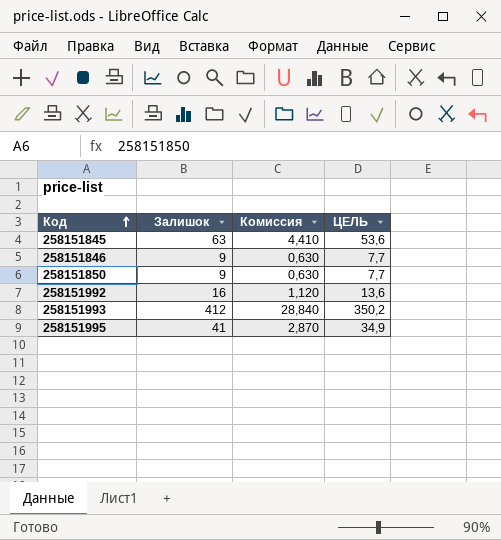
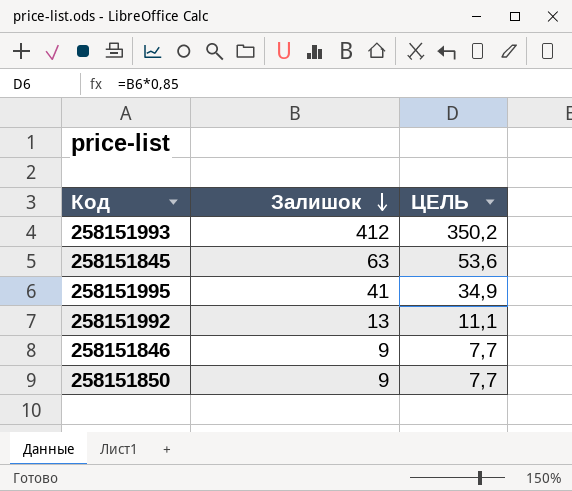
row order: Код ascending -> Залишок descending
column Комиссия | formula: [Залишок] * 0,07 -> none
258151992 | Залишок: 16 -> 13
258151992 | ЦЕЛЬ: 13,6 -> 11,1

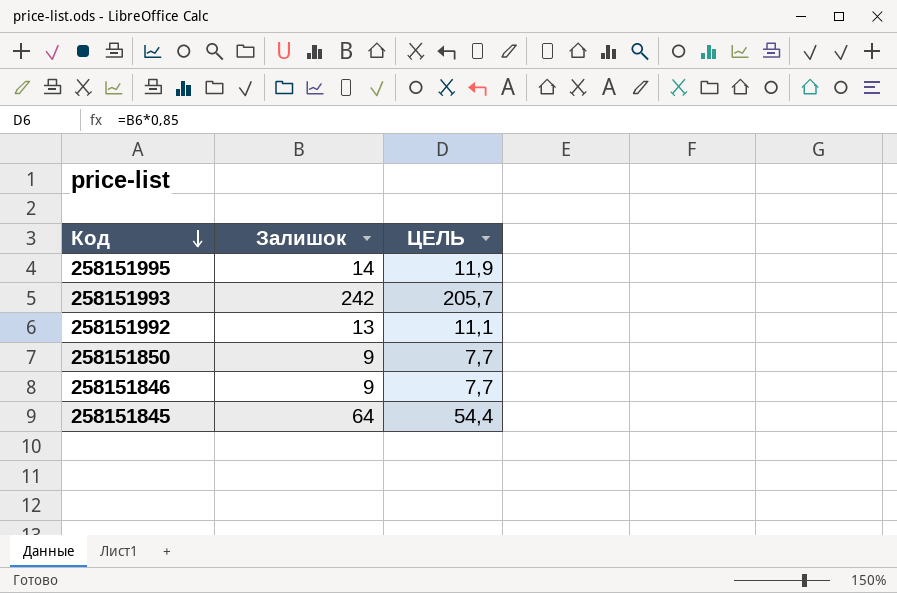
row order: Залишок descending -> Код descending
258151995 | Залишок: 41 -> 14
258151995 | ЦЕЛЬ: 34,9 -> 11,9
258151993 | Залишок: 412 -> 242
258151993 | ЦЕЛЬ: 350,2 -> 205,7
258151845 | Залишок: 63 -> 64
258151845 | ЦЕЛЬ: 53,6 -> 54,4

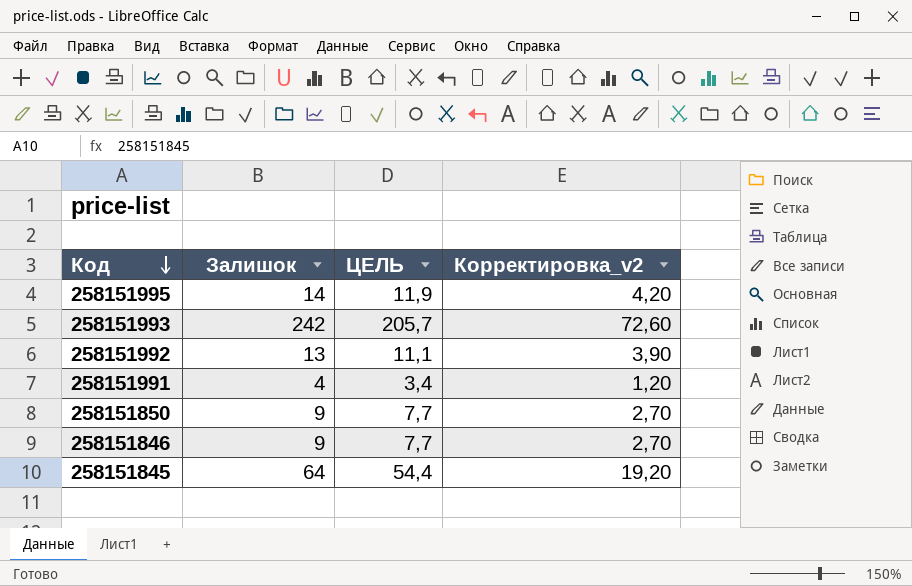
column Корректировка_v2 | formula: none -> [Залишок] * 0,3
row 258151991: none -> 4 | 3,4 | 1,20

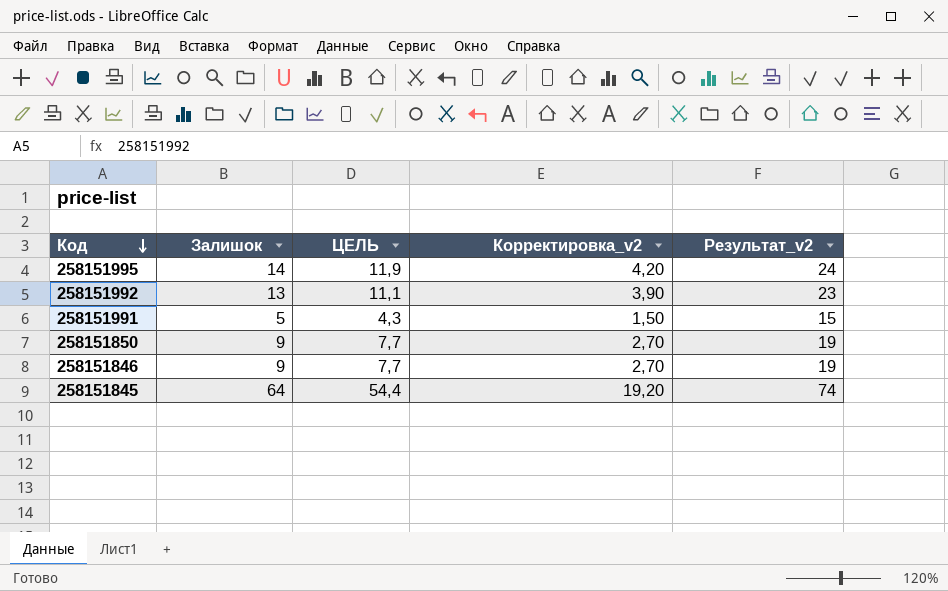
column Результат_v2 | formula: none -> [Залишок] + 10
row 258151993: 242 | 205,7 | 72,60 -> none
258151991 | Залишок: 4 -> 5
258151991 | ЦЕЛЬ: 3,4 -> 4,3
258151991 | Корректировка_v2: 1,20 -> 1,50

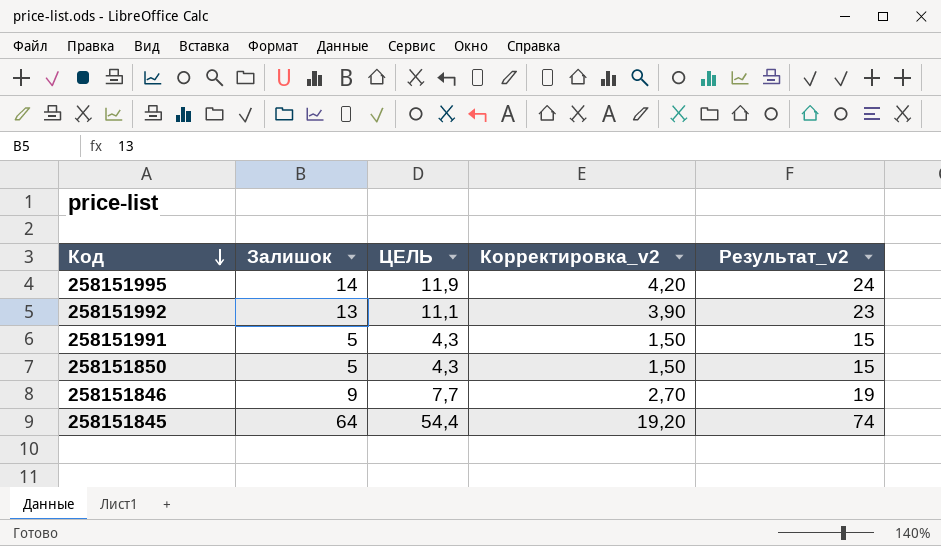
258151850 | Залишок: 9 -> 5
258151850 | ЦЕЛЬ: 7,7 -> 4,3
258151850 | Корректировка_v2: 2,70 -> 1,50
258151850 | Результат_v2: 19 -> 15

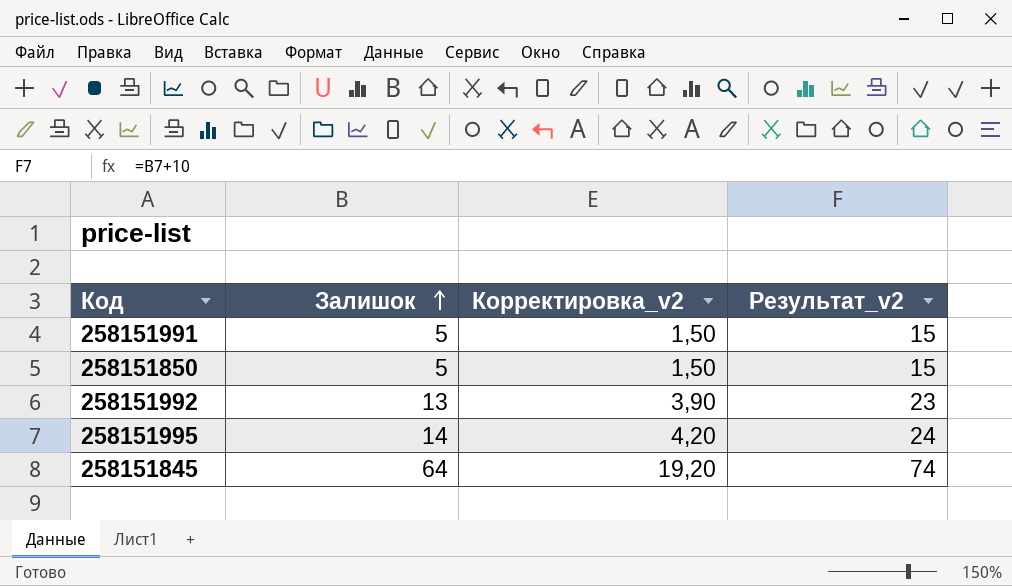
row order: Код descending -> Залишок ascending
column ЦЕЛЬ | formula: [Залишок] * 0,85 -> none
row 258151846: 9 | 7,7 | 2,70 | 19 -> none

